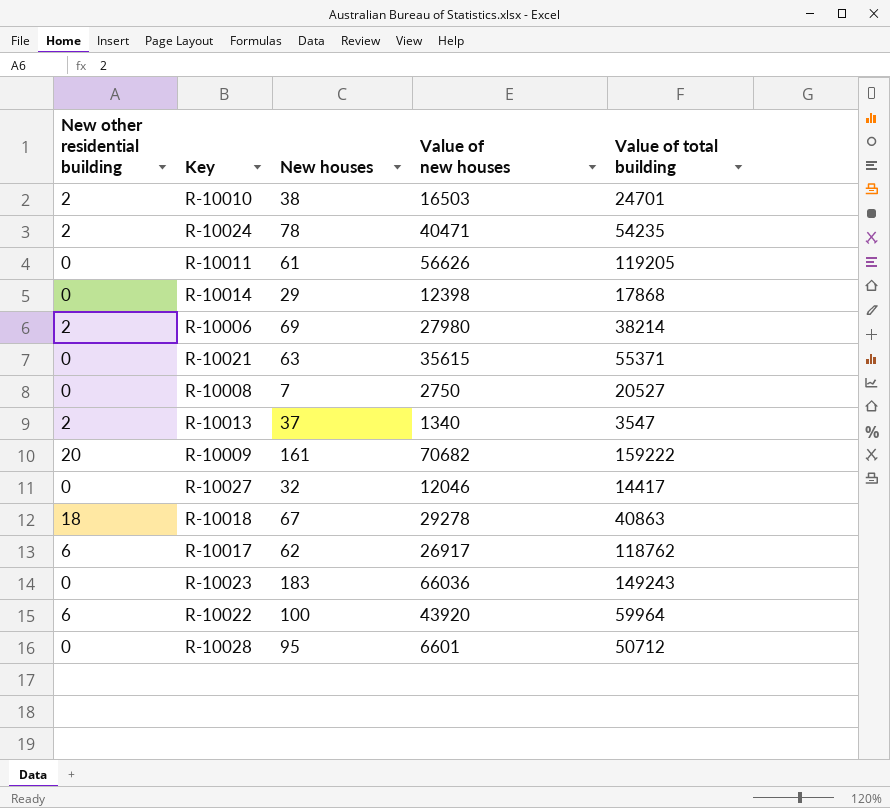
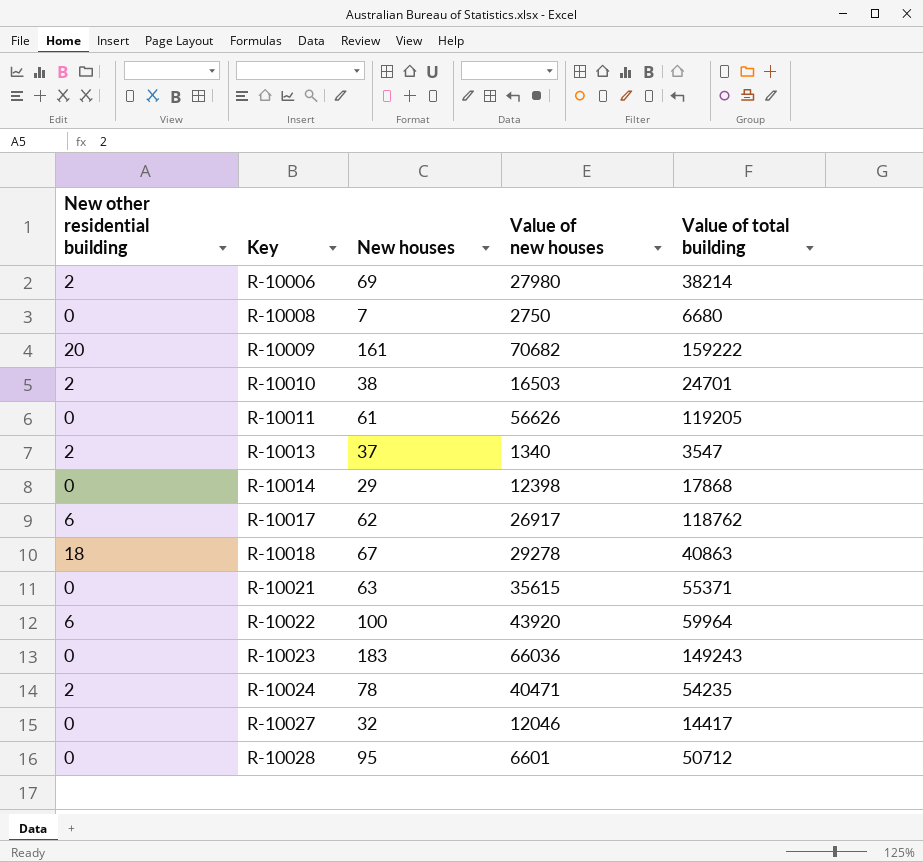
row order: none -> Key ascending
R-10008 | Value of total building: 20527 -> 6680

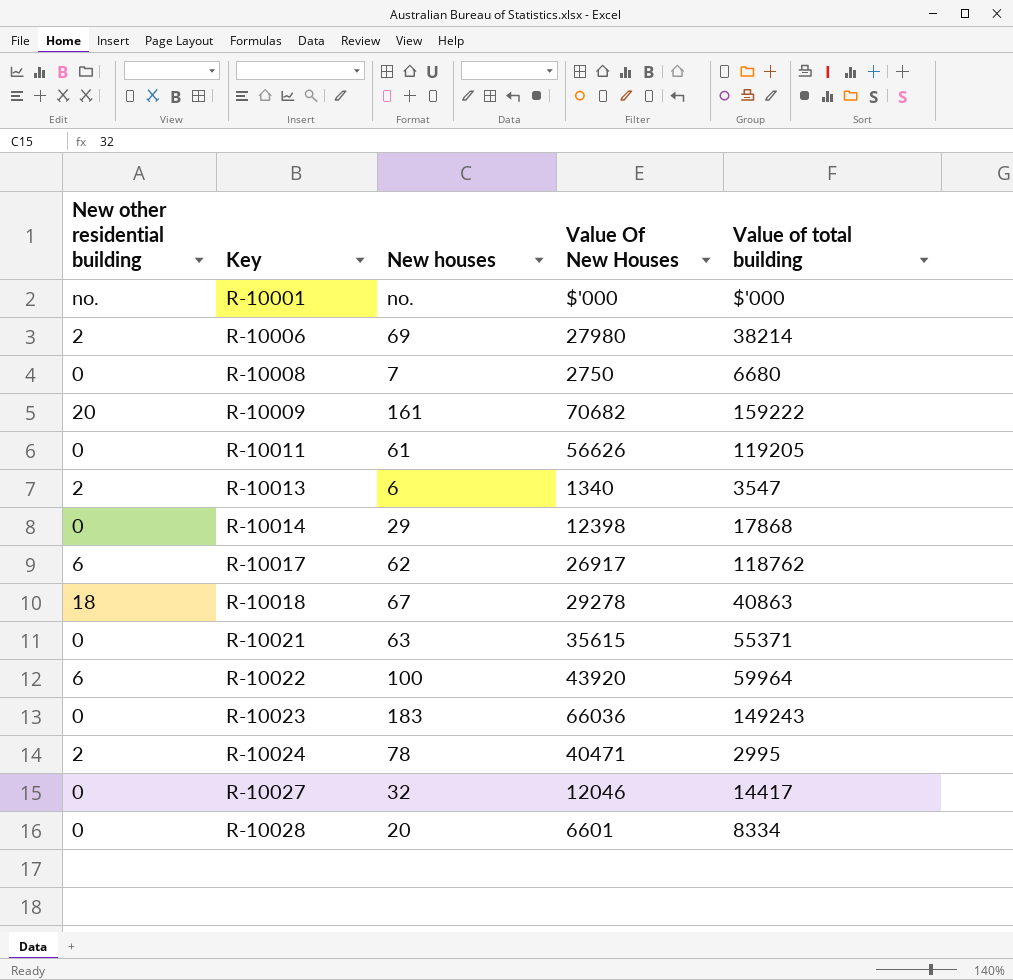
column name: Value of new houses -> Value Of New Houses
row R-10010: 2 | 38 | 16503 | 24701 -> none
row R-10001: none -> no. | no. | $'000 | $'000
R-10013 | New houses: 37 -> 6
R-10024 | Value of total building: 54235 -> 2995
R-10028 | New houses: 95 -> 20
R-10028 | Value of total building: 50712 -> 8334

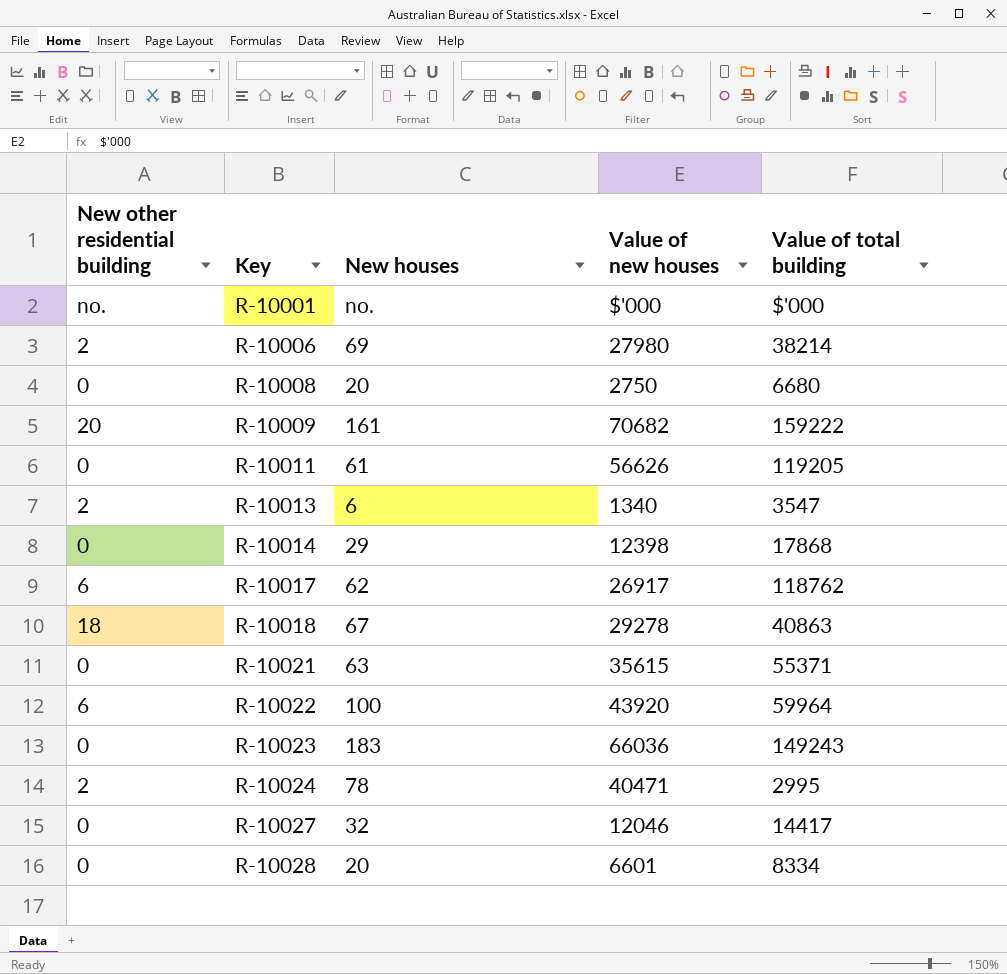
column name: Value Of New Houses -> Value of new houses
R-10008 | New houses: 7 -> 20

